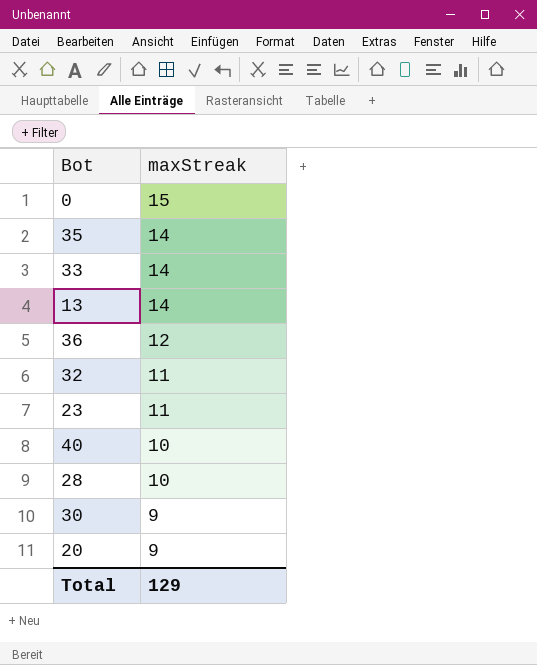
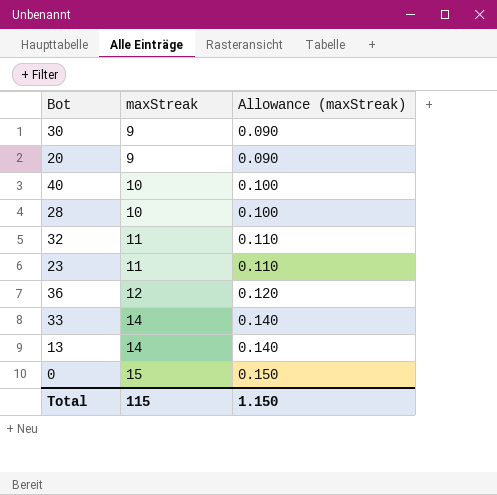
row order: maxStreak descending -> maxStreak ascending
column Allowance (maxStreak) | formula: none -> [maxStreak] * 0.01
row 35: 14 -> none
Total | maxStreak: 129 -> 115

